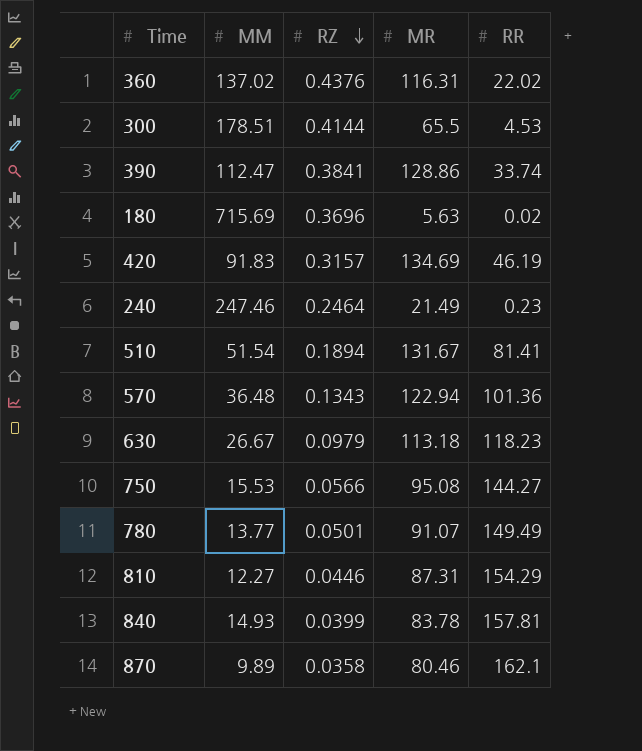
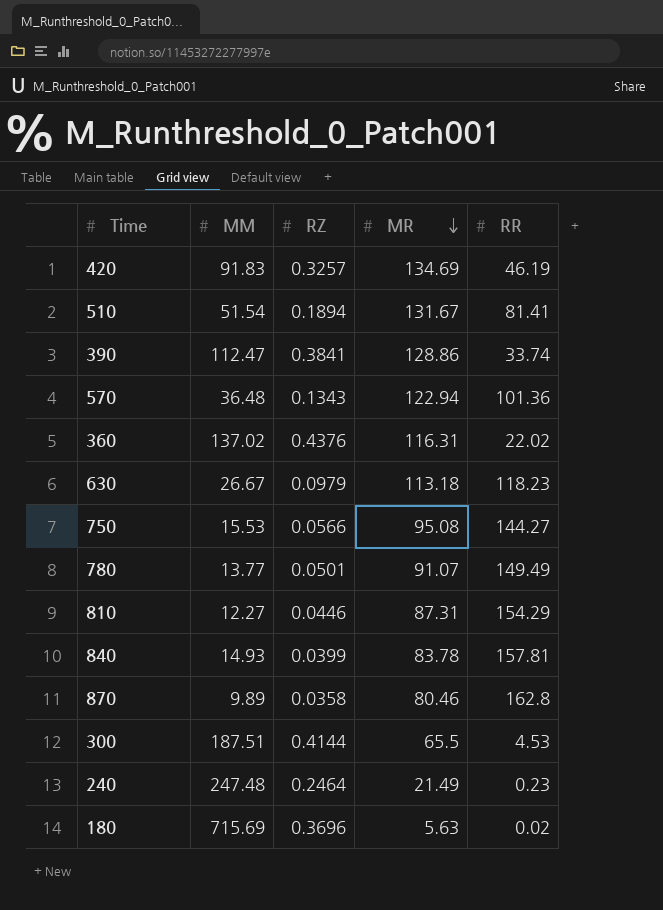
row order: RZ descending -> MR descending
420 | RZ: 0.3157 -> 0.3257
870 | RR: 162.1 -> 162.8
300 | MM: 178.51 -> 187.51
240 | MM: 247.46 -> 247.48

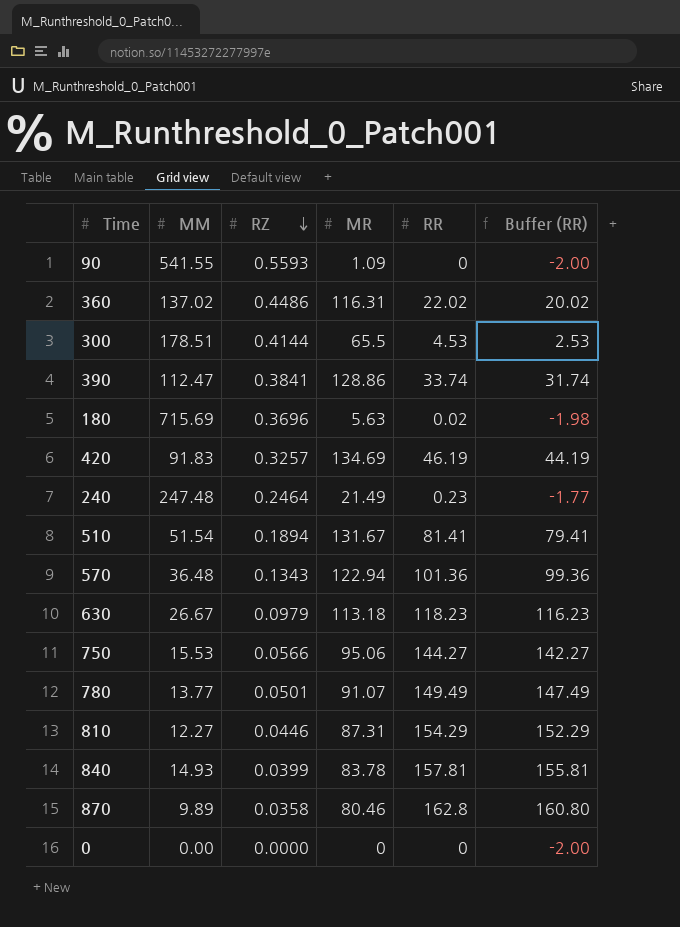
row order: MR descending -> RZ descending
column Buffer (RR) | formula: none -> [RR] - 2
row 90: none -> 541.55 | 0.5593 | 1.09 | 0 | -2.00
360 | RZ: 0.4376 -> 0.4486
300 | MM: 187.51 -> 178.51
750 | MR: 95.08 -> 95.06
row 0: none -> 0.00 | 0.0000 | 0 | 0 | -2.00

